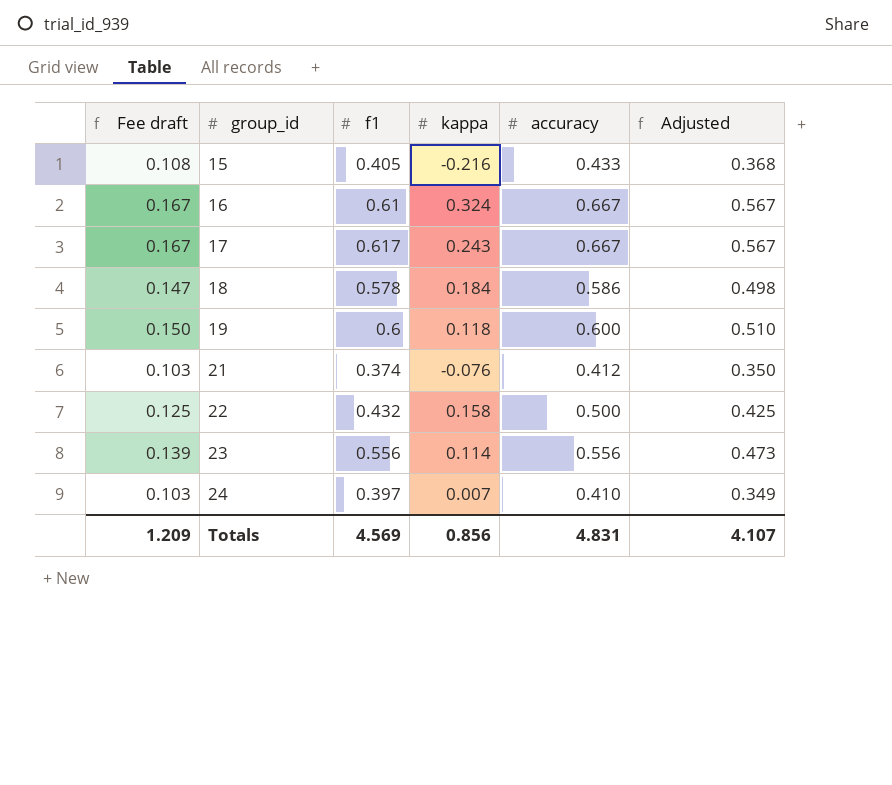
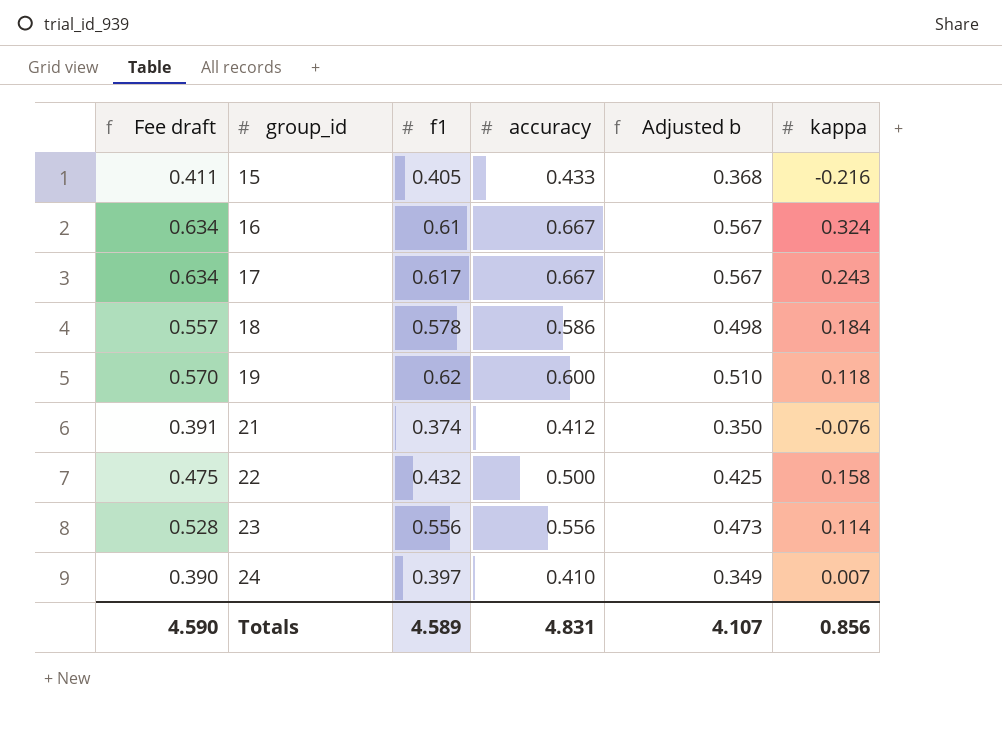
column Fee draft | formula: [accuracy] * 0.25 -> [accuracy] * 0.95
column name: Adjusted -> Adjusted b
column kappa | position: 4 -> 6
19 | f1: 0.6 -> 0.62
Totals | Fee draft: 1.209 -> 4.590
Totals | f1: 4.569 -> 4.589

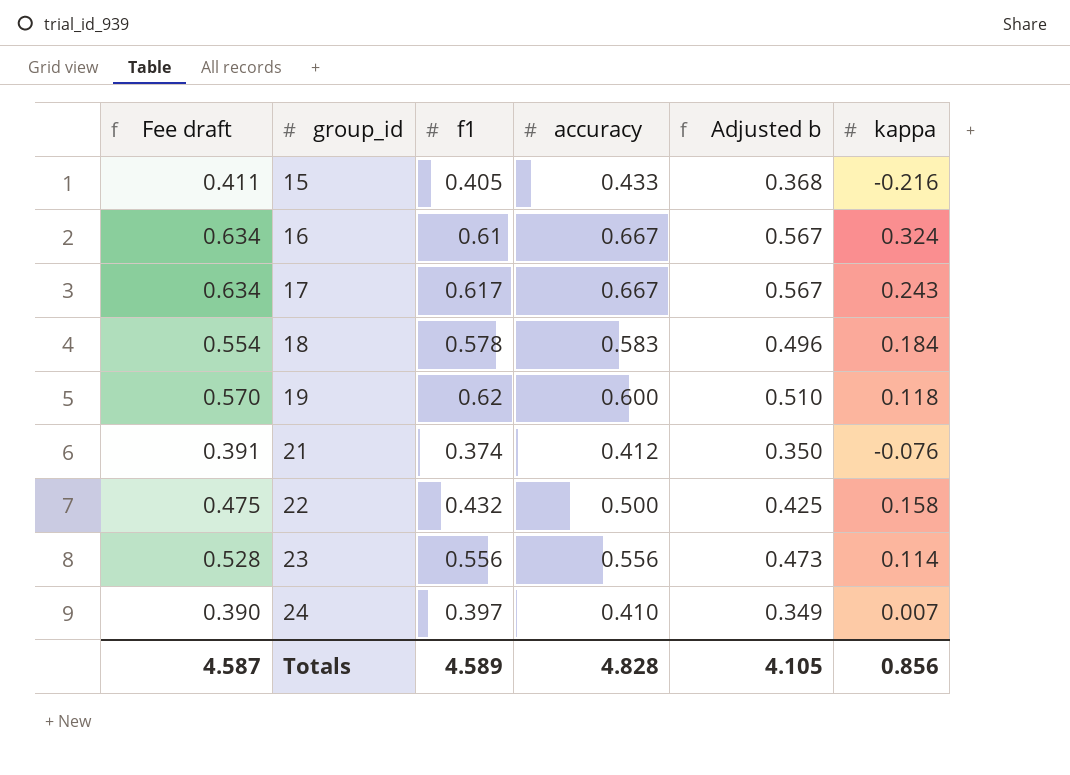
18 | Fee draft: 0.557 -> 0.554
18 | accuracy: 0.586 -> 0.583
18 | Adjusted b: 0.498 -> 0.496
Totals | Fee draft: 4.590 -> 4.587
Totals | accuracy: 4.831 -> 4.828
Totals | Adjusted b: 4.107 -> 4.105

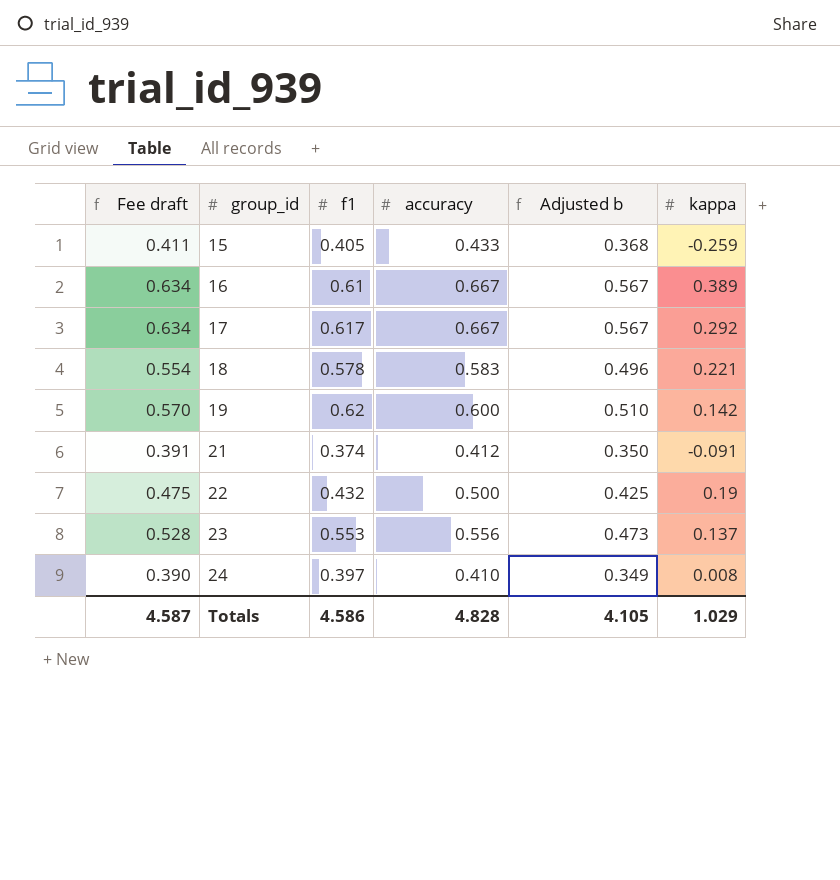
15 | kappa: -0.216 -> -0.259
16 | kappa: 0.324 -> 0.389
17 | kappa: 0.243 -> 0.292
18 | kappa: 0.184 -> 0.221
19 | kappa: 0.118 -> 0.142
21 | kappa: -0.076 -> -0.091
22 | kappa: 0.158 -> 0.19
23 | f1: 0.556 -> 0.553
23 | kappa: 0.114 -> 0.137
24 | kappa: 0.007 -> 0.008
Totals | f1: 4.589 -> 4.586
Totals | kappa: 0.856 -> 1.029

